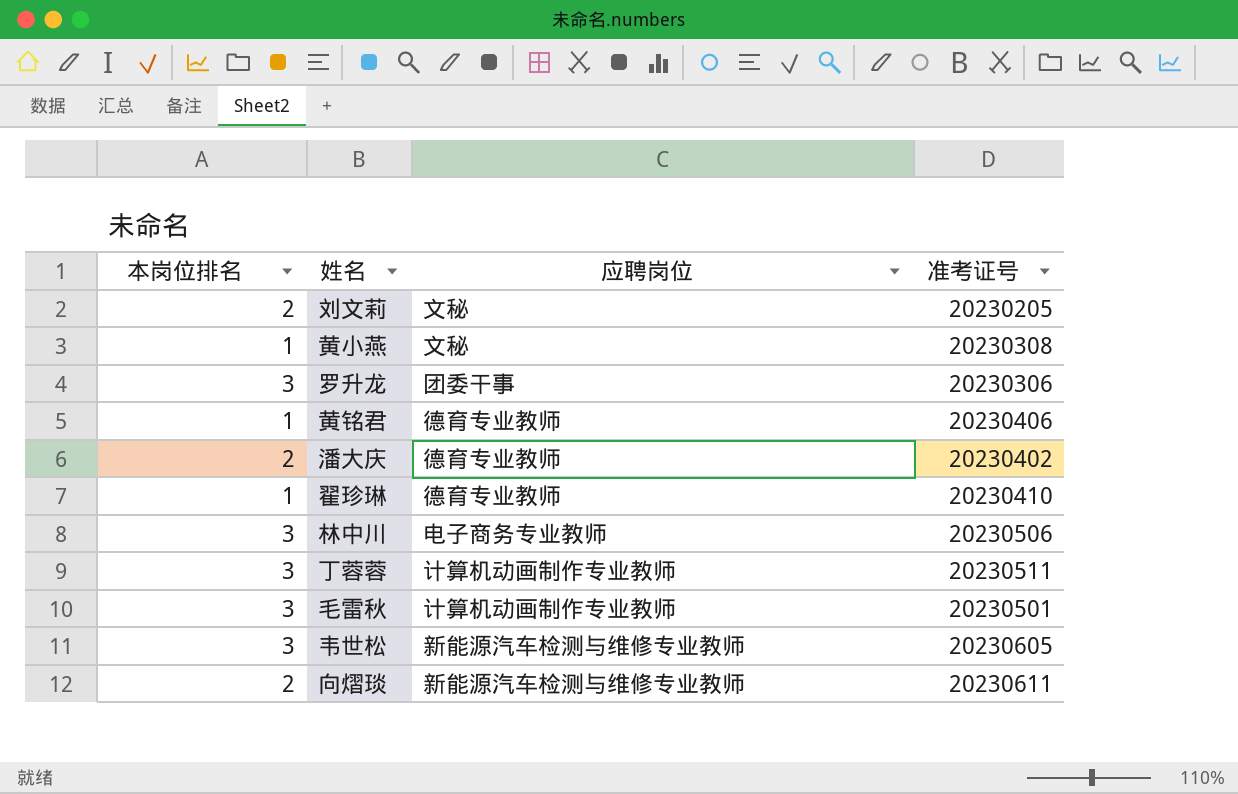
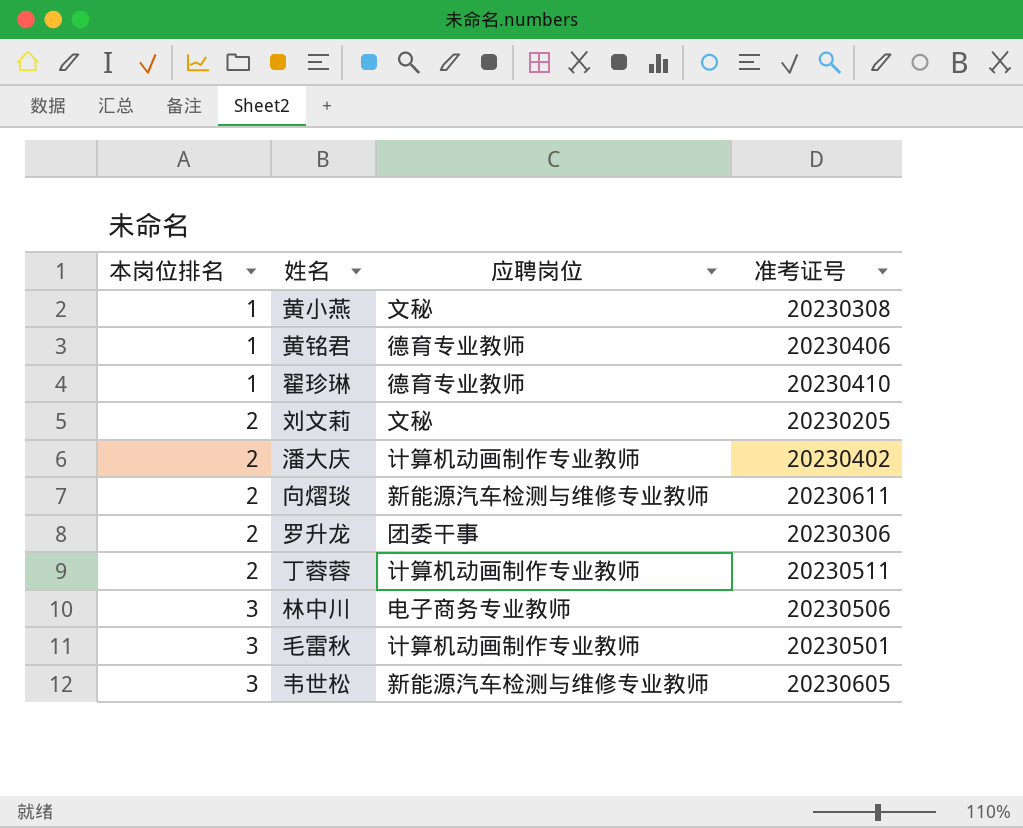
row order: none -> 本岗位排名 ascending
潘大庆 | 应聘岗位: 德育专业教师 -> 计算机动画制作专业教师
罗升龙 | 本岗位排名: 3 -> 2
丁蓉蓉 | 本岗位排名: 3 -> 2

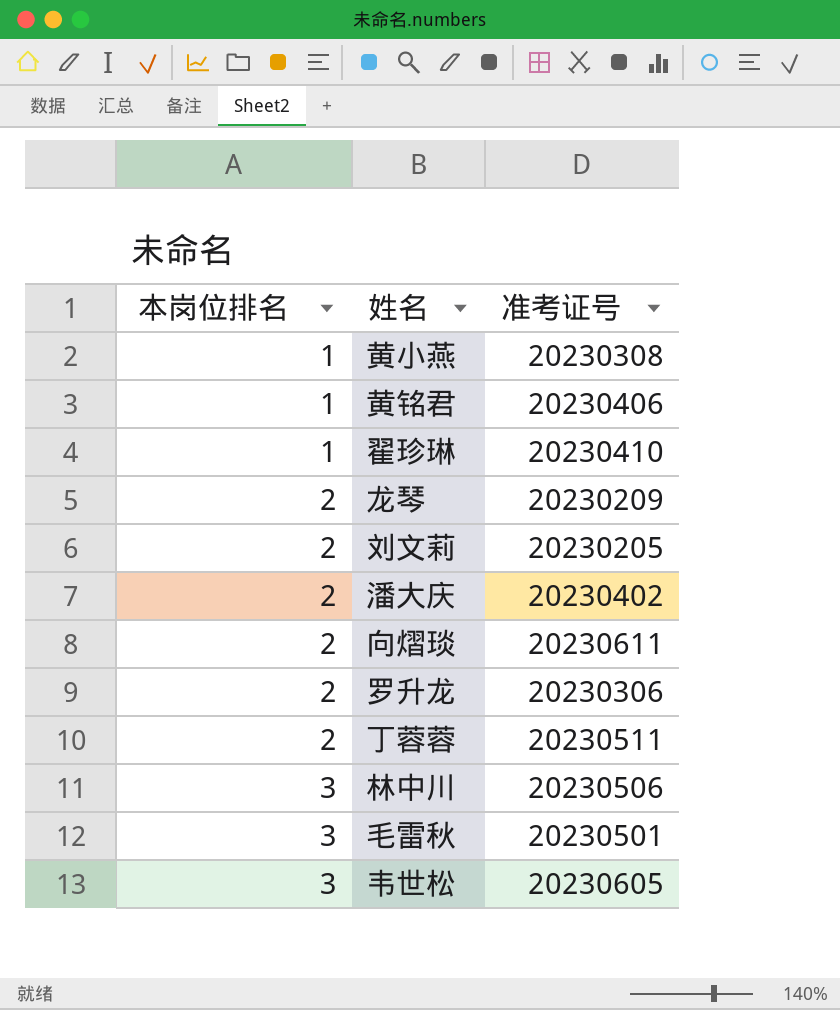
column 应聘岗位 | position: 3 -> none
row 龙琴: none -> 2 | 20230209

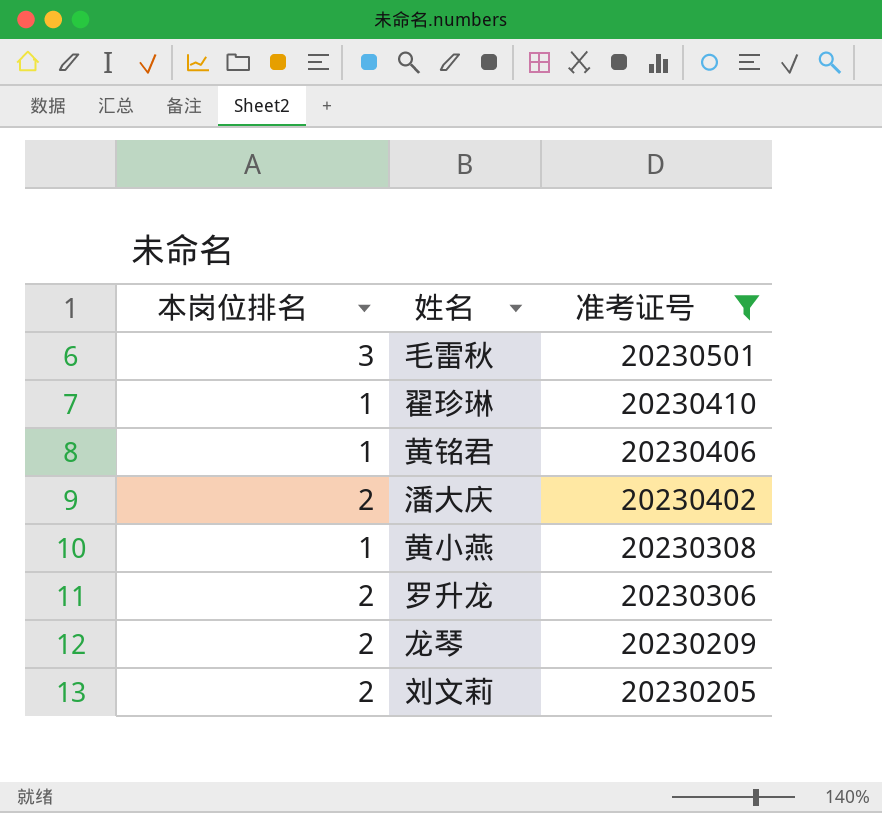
filter: none -> 准考证号 <= 20230501
row order: 本岗位排名 ascending -> 准考证号 descending

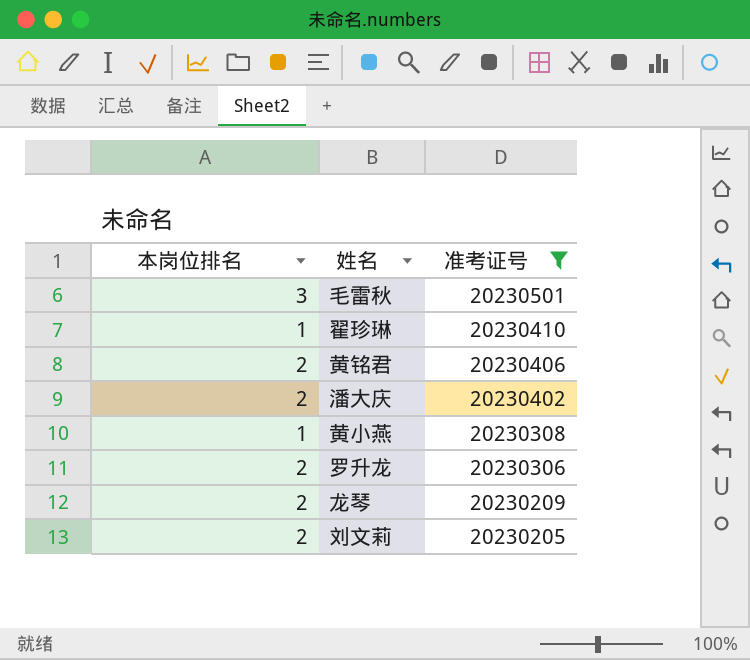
黄铭君 | 本岗位排名: 1 -> 2

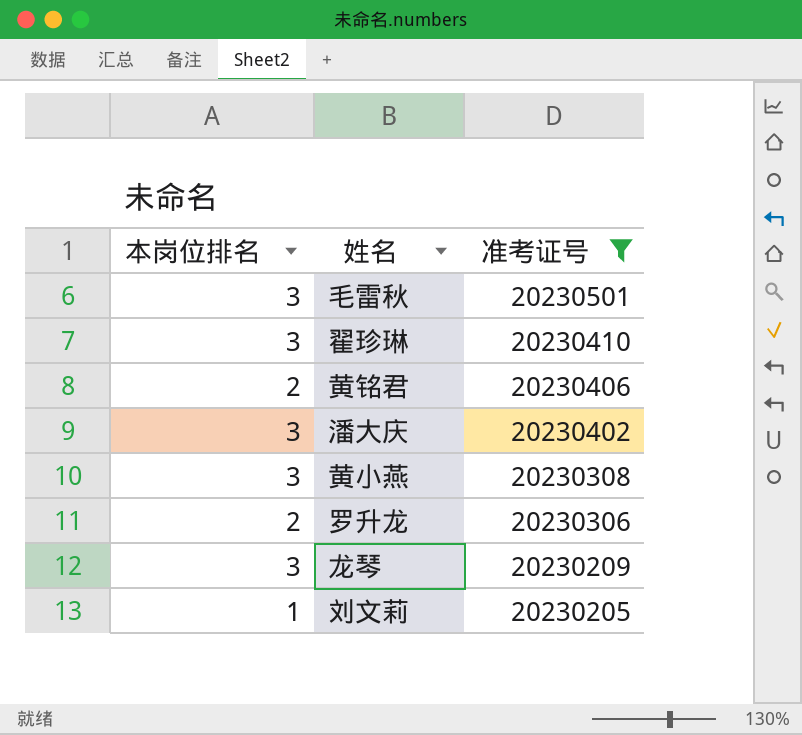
翟珍琳 | 本岗位排名: 1 -> 3
潘大庆 | 本岗位排名: 2 -> 3
黄小燕 | 本岗位排名: 1 -> 3
龙琴 | 本岗位排名: 2 -> 3
刘文莉 | 本岗位排名: 2 -> 1

